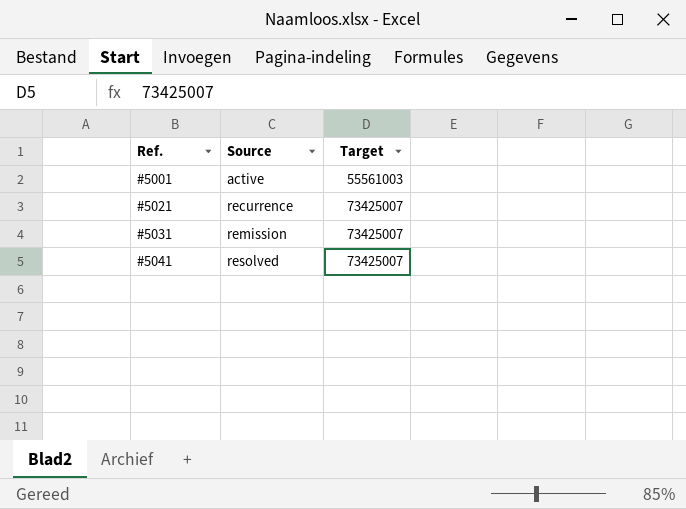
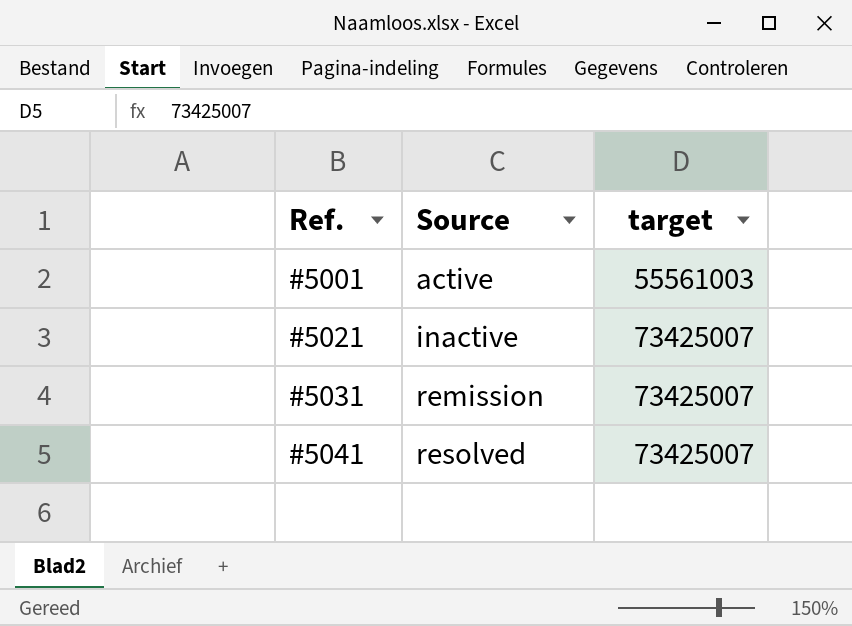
column name: Target -> target
#5021 | Source: recurrence -> inactive

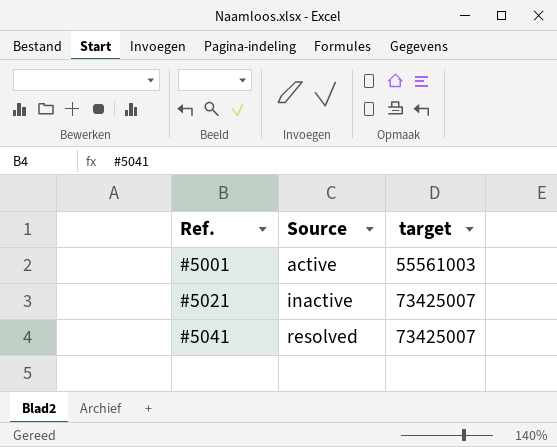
row #5031: remission | 73425007 -> none

